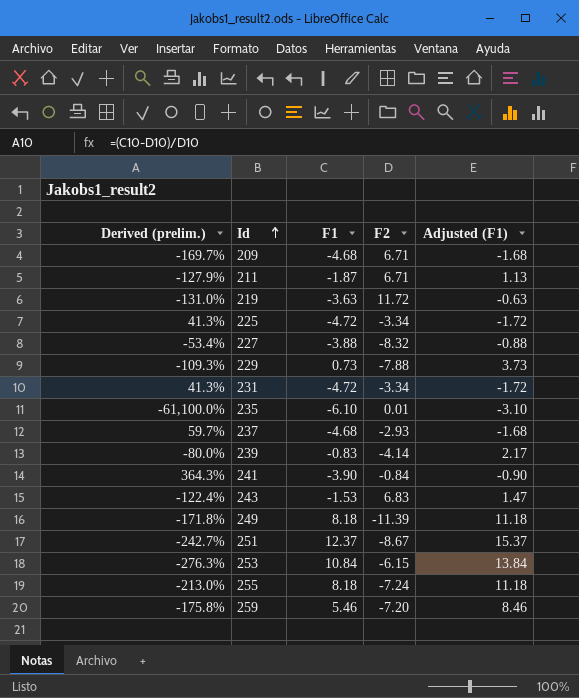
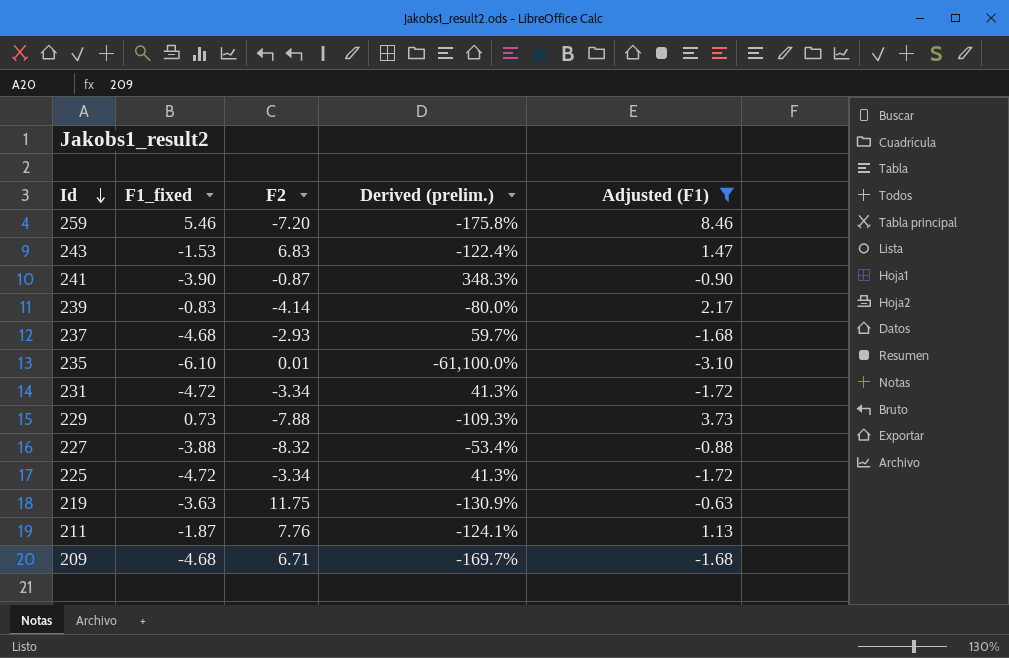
filter: none -> Adjusted (F1) <= 8.46
row order: Id ascending -> Id descending
column name: F1 -> F1_fixed
column Derived (prelim.) | position: 1 -> 4
241 | F2: -0.84 -> -0.87
241 | Derived (prelim.): 364.3% -> 348.3%
219 | F2: 11.72 -> 11.75
219 | Derived (prelim.): -131.0% -> -130.9%
211 | F2: 6.71 -> 7.76
211 | Derived (prelim.): -127.9% -> -124.1%

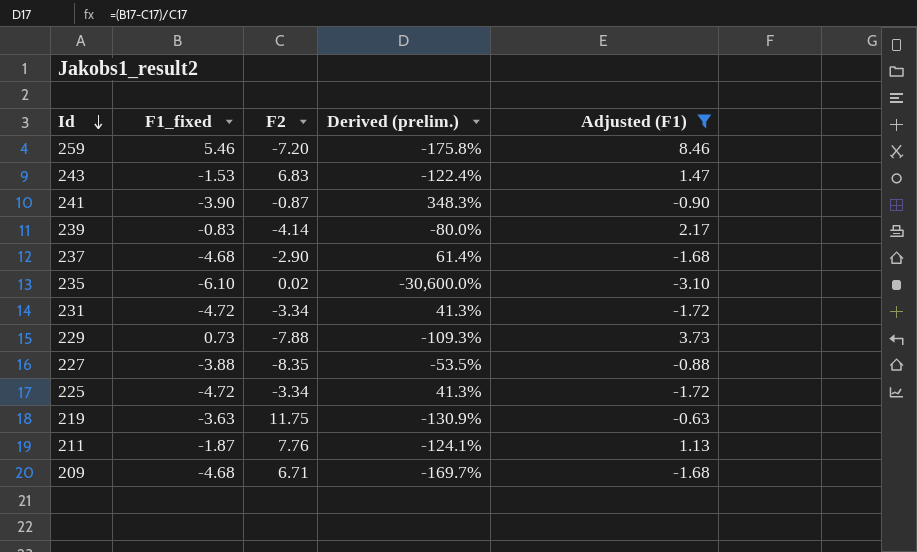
237 | F2: -2.93 -> -2.90
237 | Derived (prelim.): 59.7% -> 61.4%
235 | F2: 0.01 -> 0.02
235 | Derived (prelim.): -61,100.0% -> -30,600.0%
227 | F2: -8.32 -> -8.35
227 | Derived (prelim.): -53.4% -> -53.5%

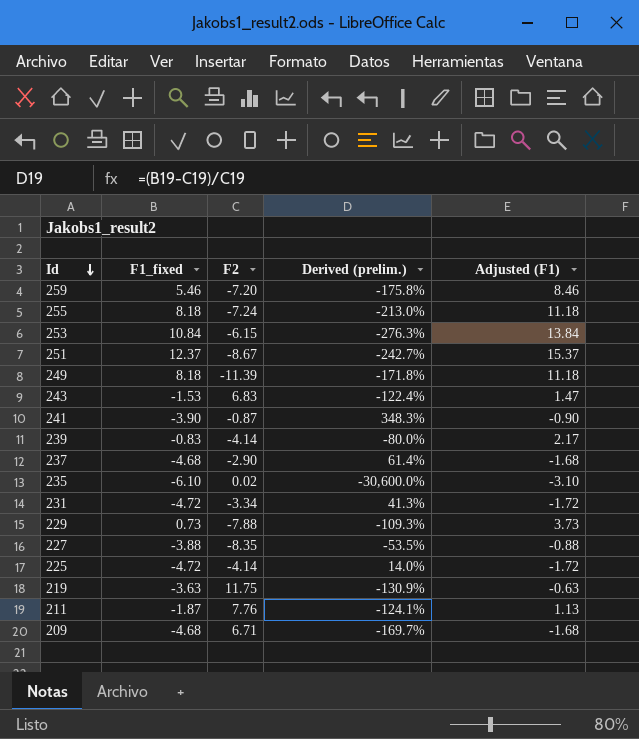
filter: Adjusted (F1) <= 8.46 -> none
225 | F2: -3.34 -> -4.14
225 | Derived (prelim.): 41.3% -> 14.0%

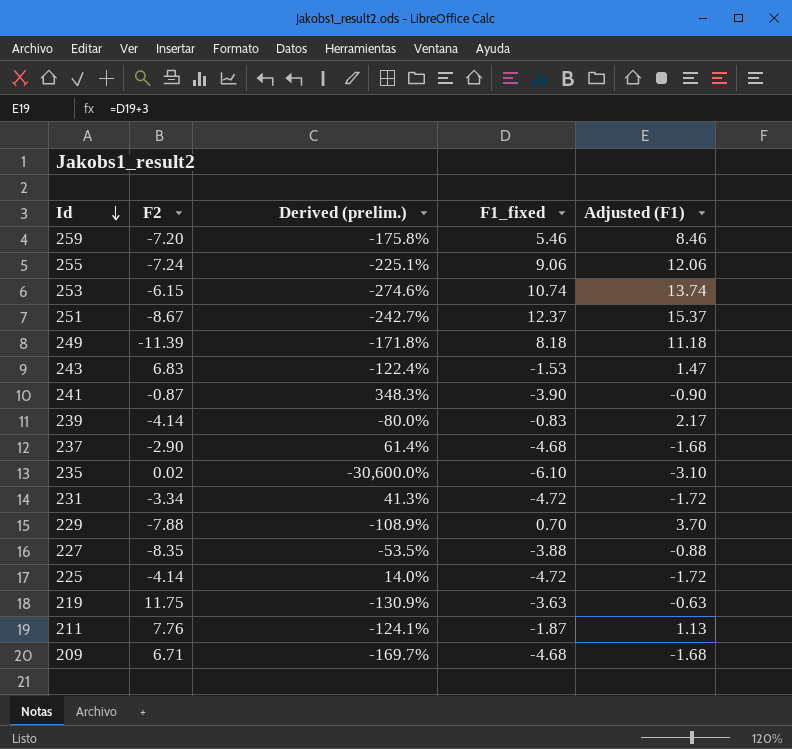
column F1_fixed | position: 2 -> 4
255 | Derived (prelim.): -213.0% -> -225.1%
255 | F1_fixed: 8.18 -> 9.06
255 | Adjusted (F1): 11.18 -> 12.06
253 | Derived (prelim.): -276.3% -> -274.6%
253 | F1_fixed: 10.84 -> 10.74
253 | Adjusted (F1): 13.84 -> 13.74
229 | Derived (prelim.): -109.3% -> -108.9%
229 | F1_fixed: 0.73 -> 0.70
229 | Adjusted (F1): 3.73 -> 3.70

